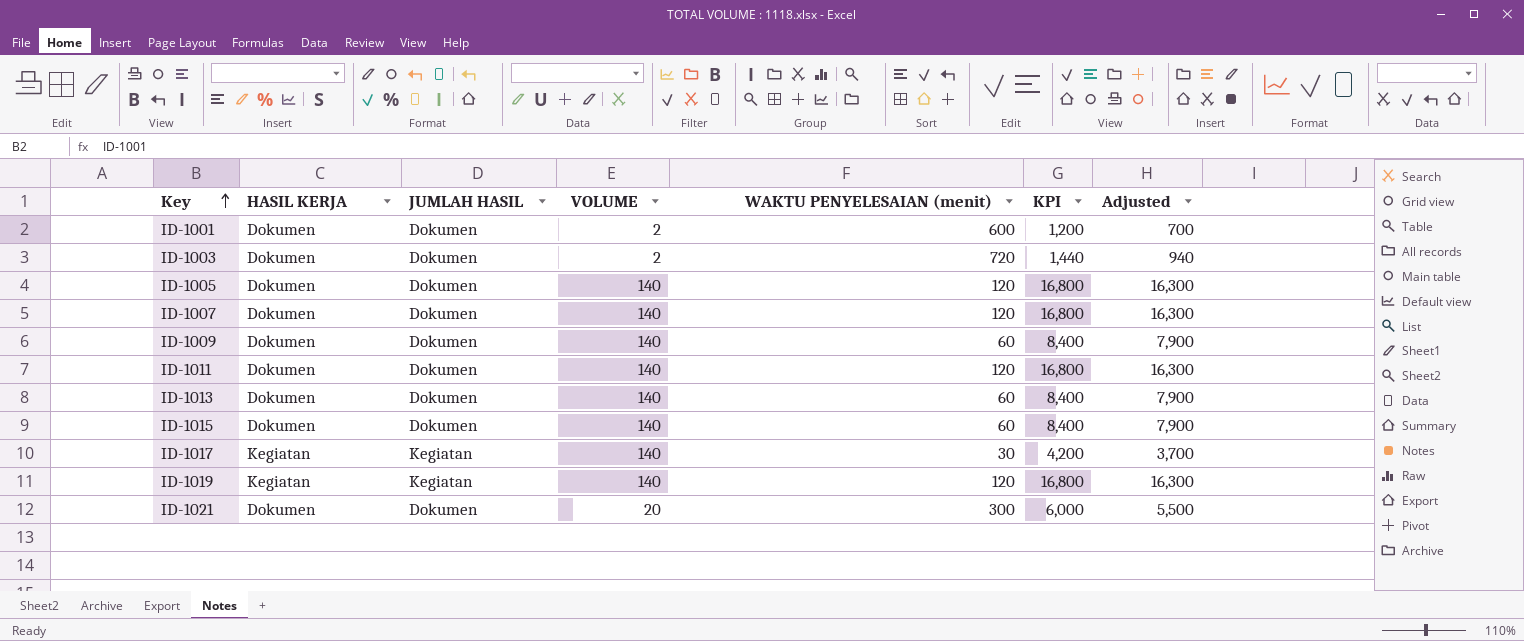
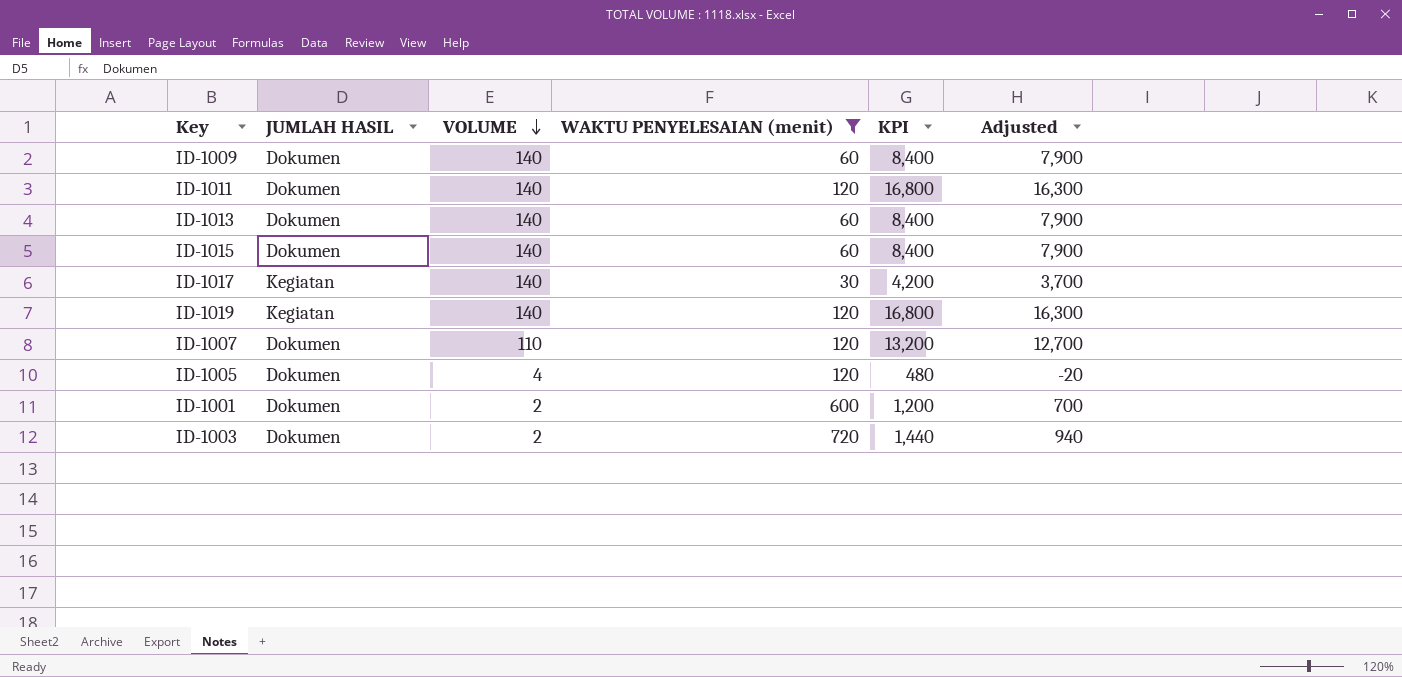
filter: none -> WAKTU PENYELESAIAN (menit) != 300
row order: Key ascending -> VOLUME descending
column HASIL KERJA | position: 2 -> none
ID-1007 | VOLUME: 140 -> 110
ID-1007 | KPI: 16,800 -> 13,200
ID-1007 | Adjusted: 16,300 -> 12,700
ID-1005 | VOLUME: 140 -> 4
ID-1005 | KPI: 16,800 -> 480
ID-1005 | Adjusted: 16,300 -> -20

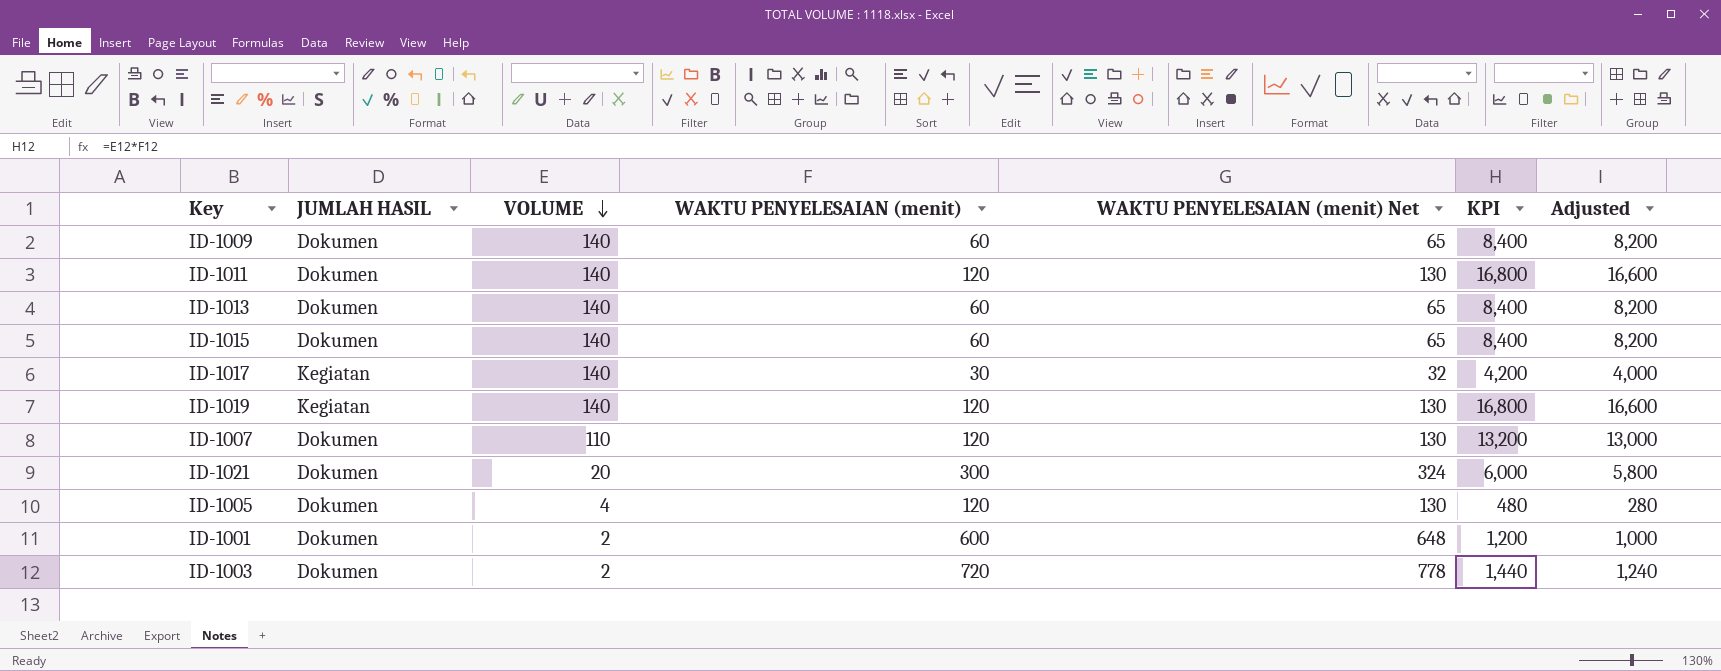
filter: WAKTU PENYELESAIAN (menit) != 300 -> none
column WAKTU PENYELESAIAN (menit) Net | formula: none -> [WAKTU PENYELESAIAN (menit)] * 1.08
column Adjusted | formula: [KPI] - 500 -> [KPI] - 200

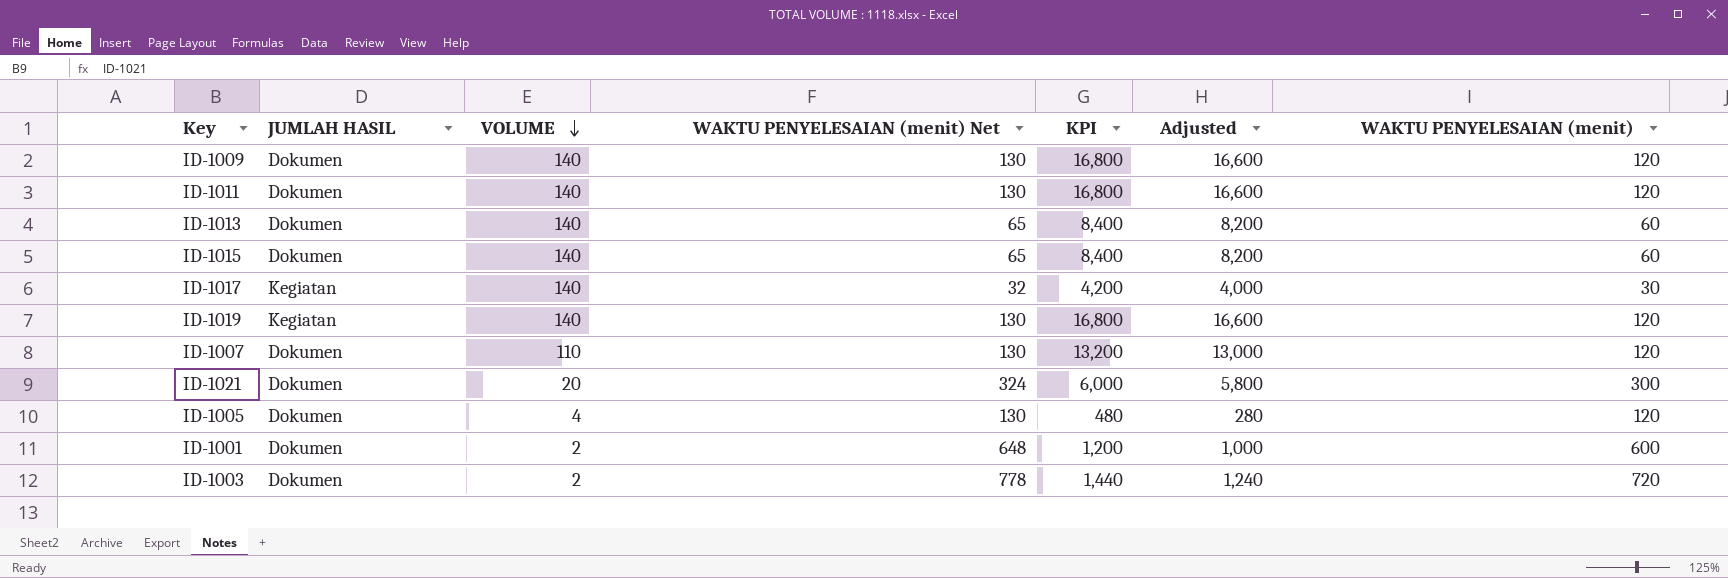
column WAKTU PENYELESAIAN (menit) | position: 4 -> 7
ID-1009 | WAKTU PENYELESAIAN (menit) Net: 65 -> 130
ID-1009 | KPI: 8,400 -> 16,800
ID-1009 | Adjusted: 8,200 -> 16,600
ID-1009 | WAKTU PENYELESAIAN (menit): 60 -> 120

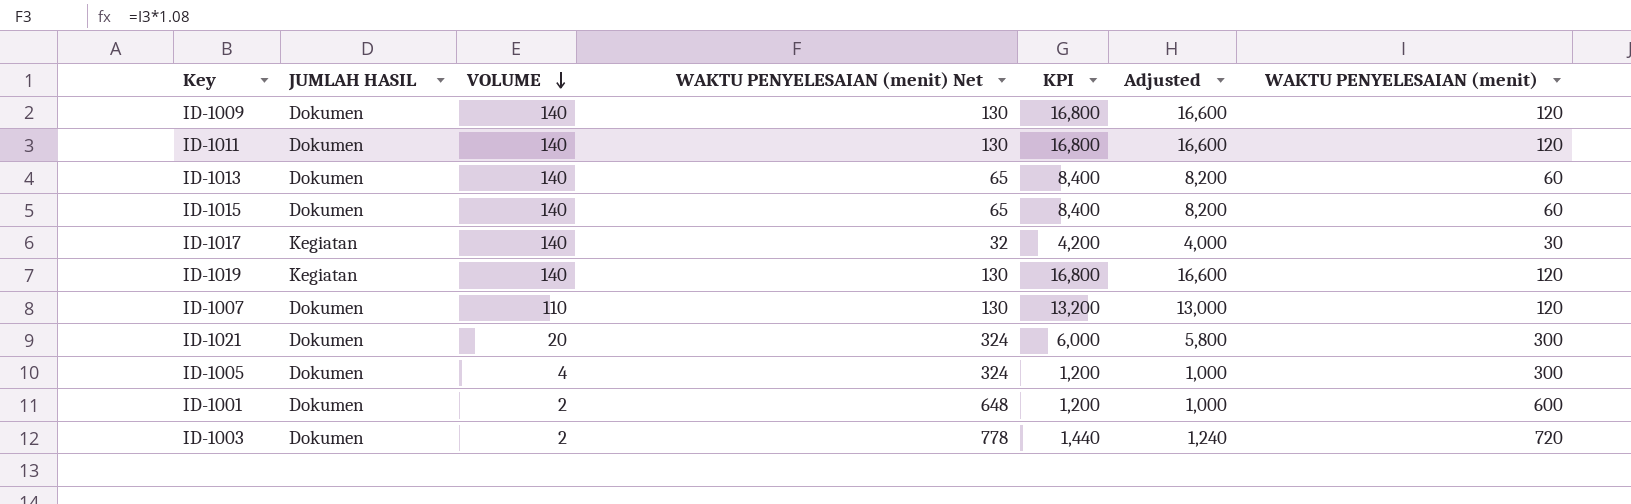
ID-1005 | WAKTU PENYELESAIAN (menit) Net: 130 -> 324
ID-1005 | KPI: 480 -> 1,200
ID-1005 | Adjusted: 280 -> 1,000
ID-1005 | WAKTU PENYELESAIAN (menit): 120 -> 300

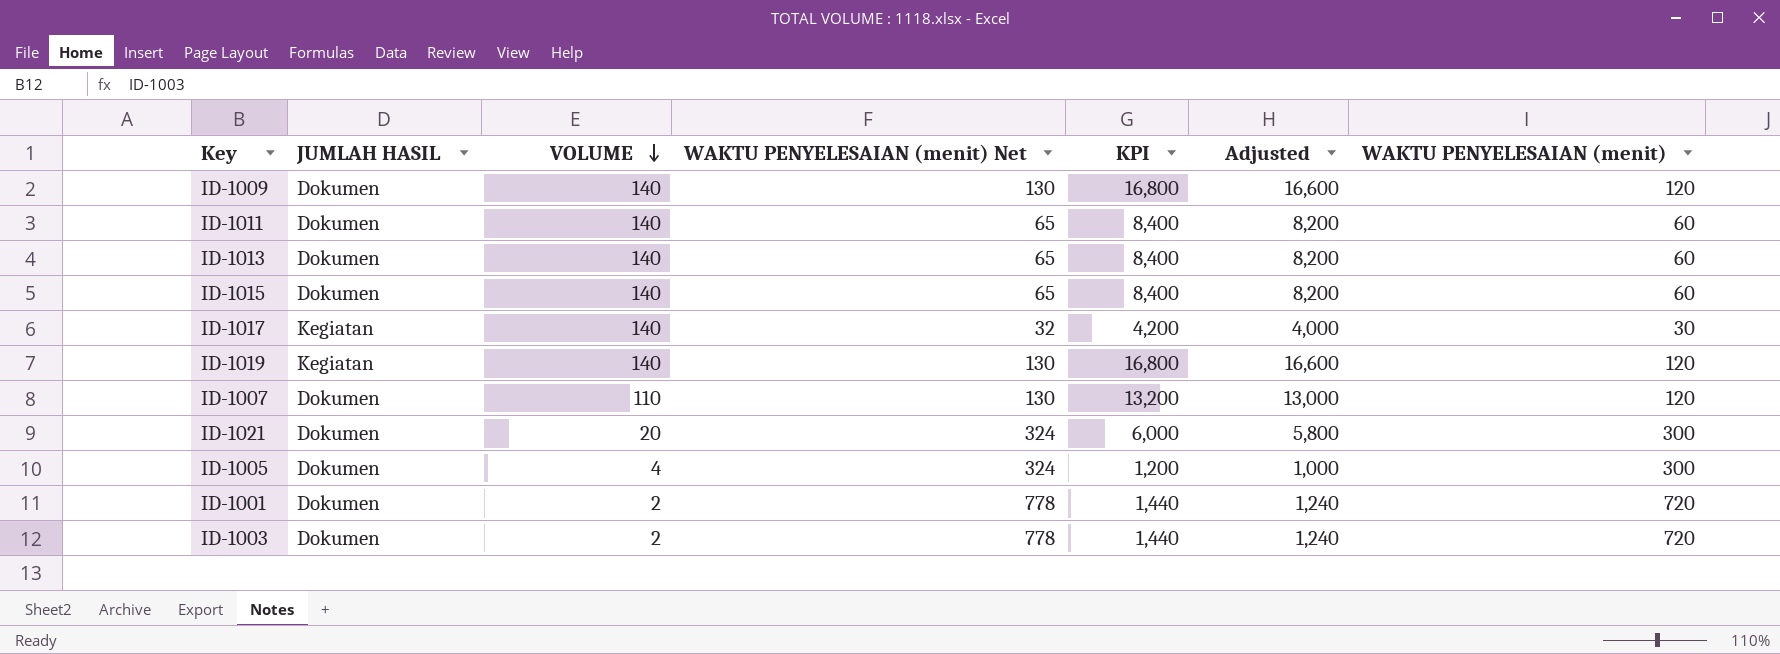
ID-1011 | WAKTU PENYELESAIAN (menit) Net: 130 -> 65
ID-1011 | KPI: 16,800 -> 8,400
ID-1011 | Adjusted: 16,600 -> 8,200
ID-1011 | WAKTU PENYELESAIAN (menit): 120 -> 60
ID-1001 | WAKTU PENYELESAIAN (menit) Net: 648 -> 778
ID-1001 | KPI: 1,200 -> 1,440
ID-1001 | Adjusted: 1,000 -> 1,240
ID-1001 | WAKTU PENYELESAIAN (menit): 600 -> 720

